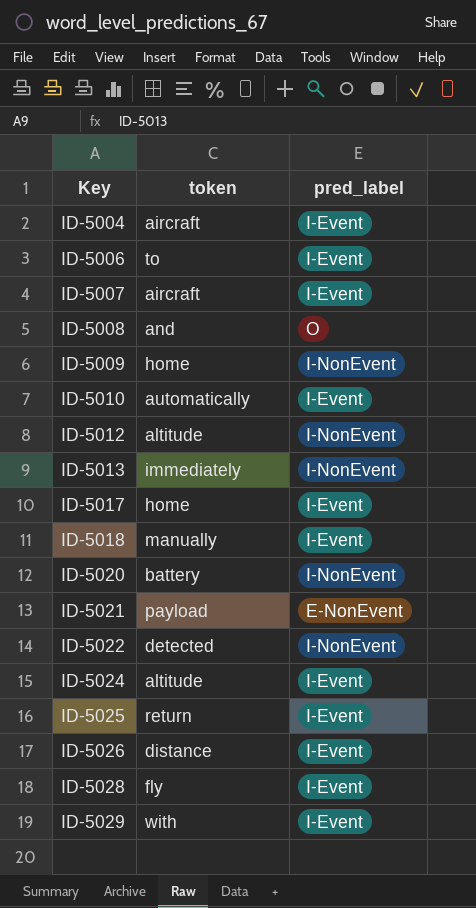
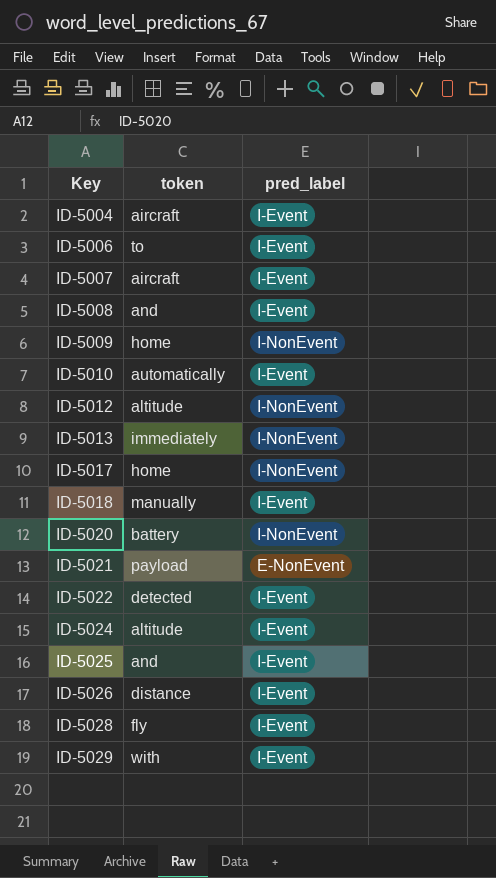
ID-5008 | pred_label: O -> I-Event
ID-5017 | pred_label: I-Event -> I-NonEvent
ID-5022 | pred_label: I-NonEvent -> I-Event
ID-5025 | token: return -> and

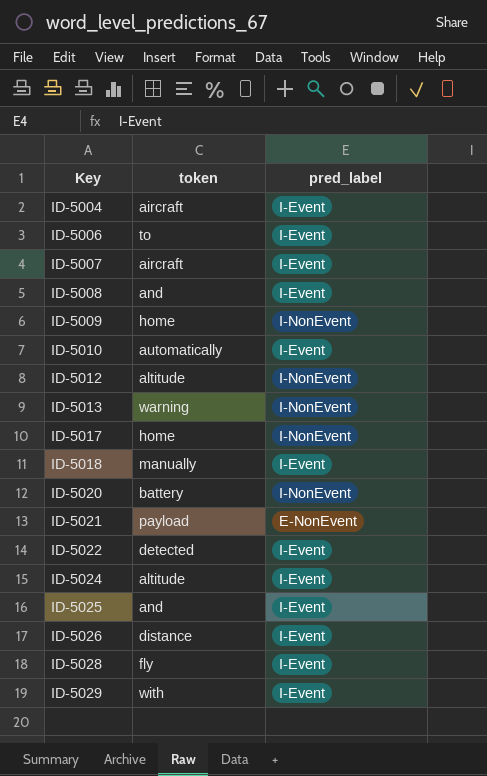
ID-5013 | token: immediately -> warning

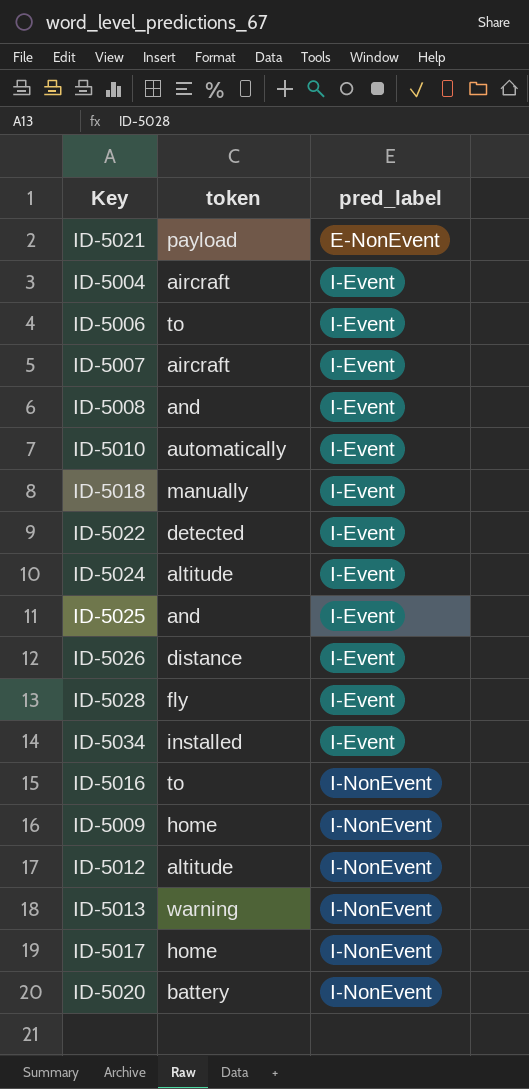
row order: Key ascending -> pred_label ascending
row ID-5029: with | I-Event -> none
row ID-5034: none -> installed | I-Event
row ID-5016: none -> to | I-NonEvent

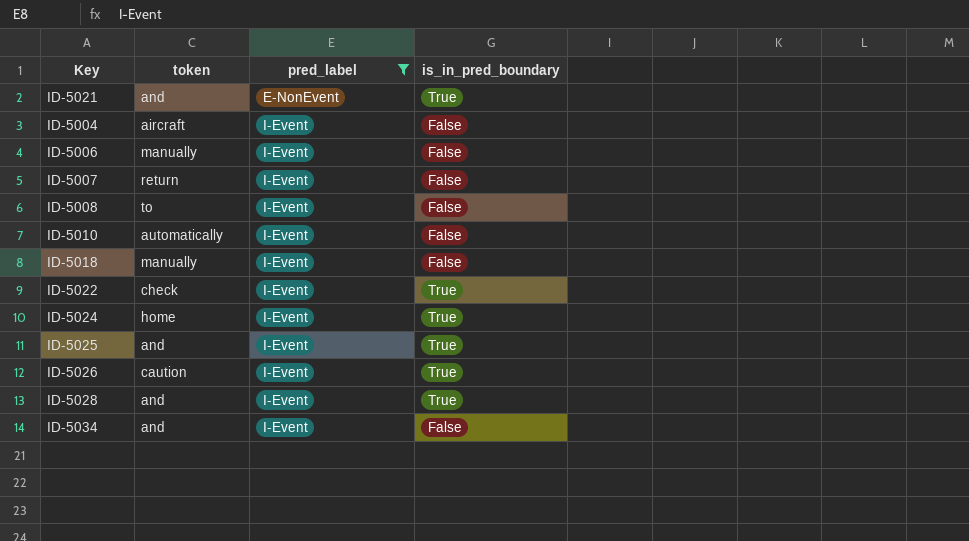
filter: none -> pred_label != I-NonEvent
column is_in_pred_boundary | position: none -> 4
ID-5021 | token: payload -> and
ID-5006 | token: to -> manually
ID-5007 | token: aircraft -> return
ID-5008 | token: and -> to
ID-5022 | token: detected -> check
ID-5024 | token: altitude -> home
ID-5026 | token: distance -> caution
ID-5028 | token: fly -> and
ID-5034 | token: installed -> and

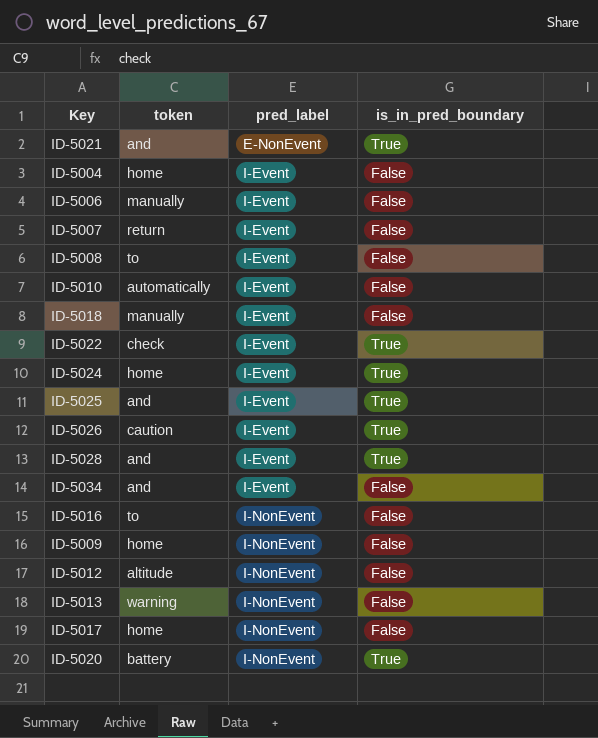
filter: pred_label != I-NonEvent -> none
ID-5004 | token: aircraft -> home

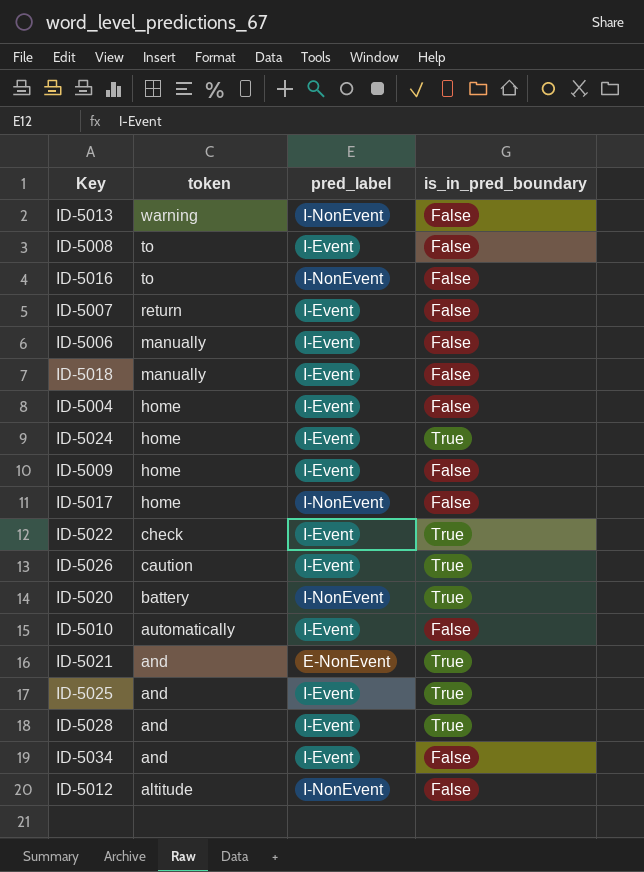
row order: pred_label ascending -> token descending
ID-5009 | pred_label: I-NonEvent -> I-Event

